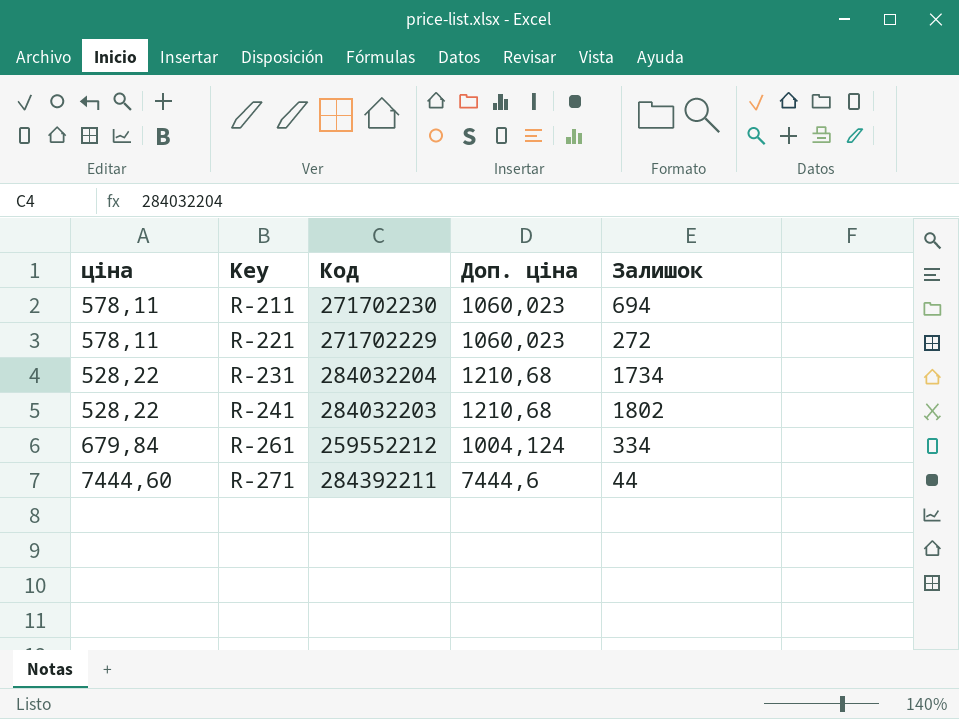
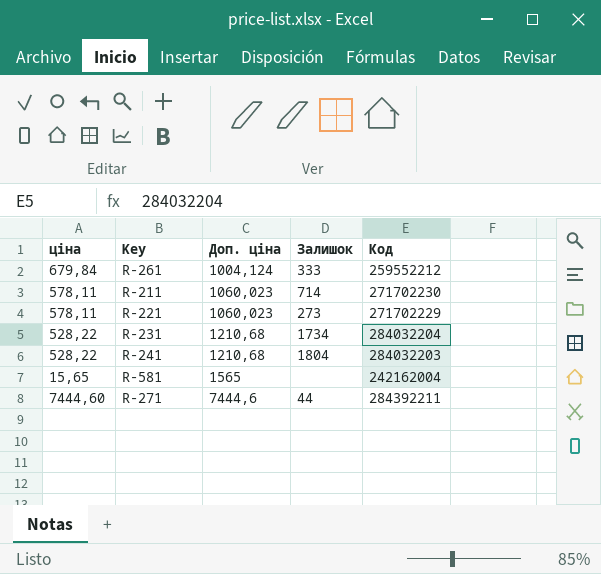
row order: Key ascending -> Доп. ціна ascending
column Код | position: 3 -> 5
R-261 | Залишок: 334 -> 333
R-211 | Залишок: 694 -> 714
R-221 | Залишок: 272 -> 273
R-241 | Залишок: 1802 -> 1804
row R-581: none -> 15,65 | 1565 | none | 242162004

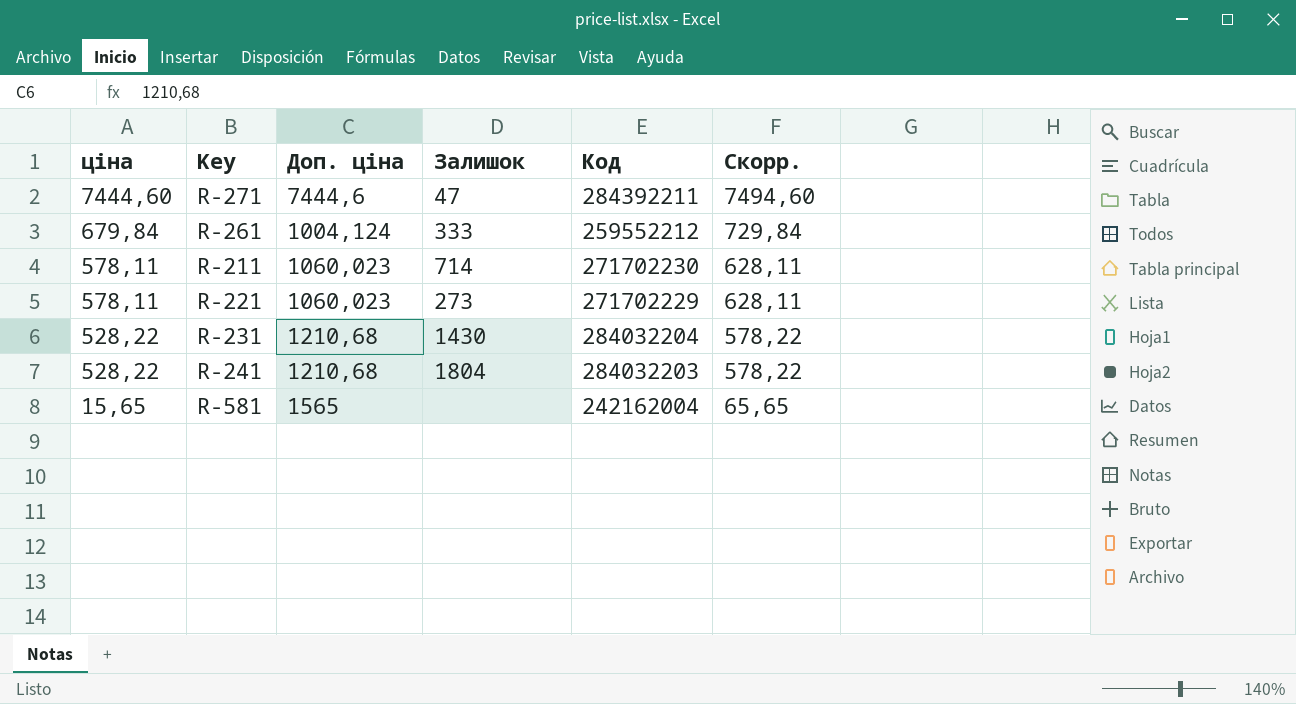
row order: Доп. ціна ascending -> ціна descending
column Скорр. | formula: none -> [ціна] + 50
R-271 | Залишок: 44 -> 47
R-231 | Залишок: 1734 -> 1430

